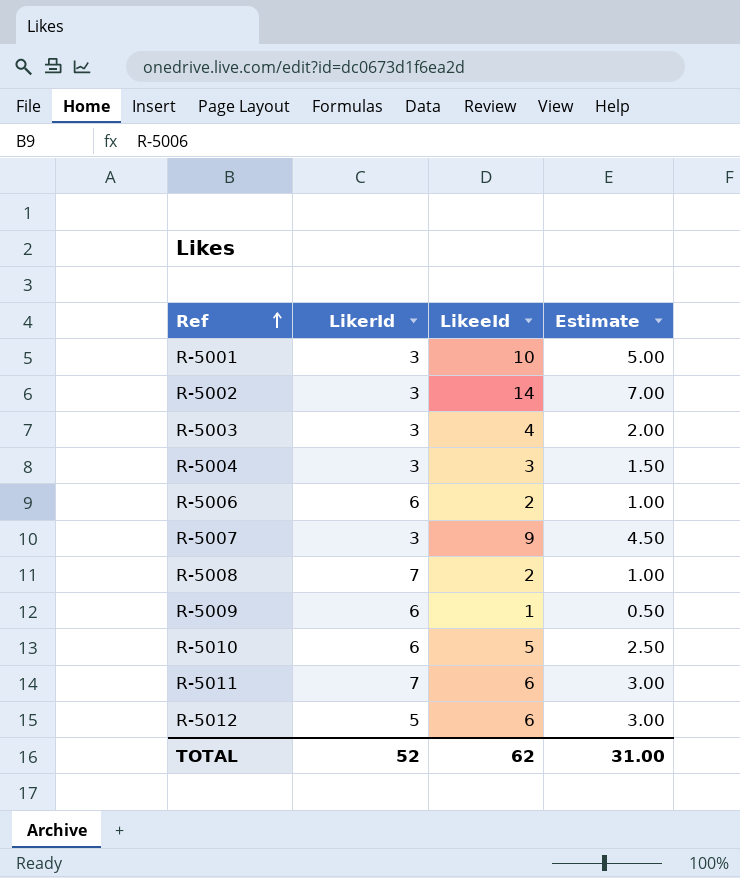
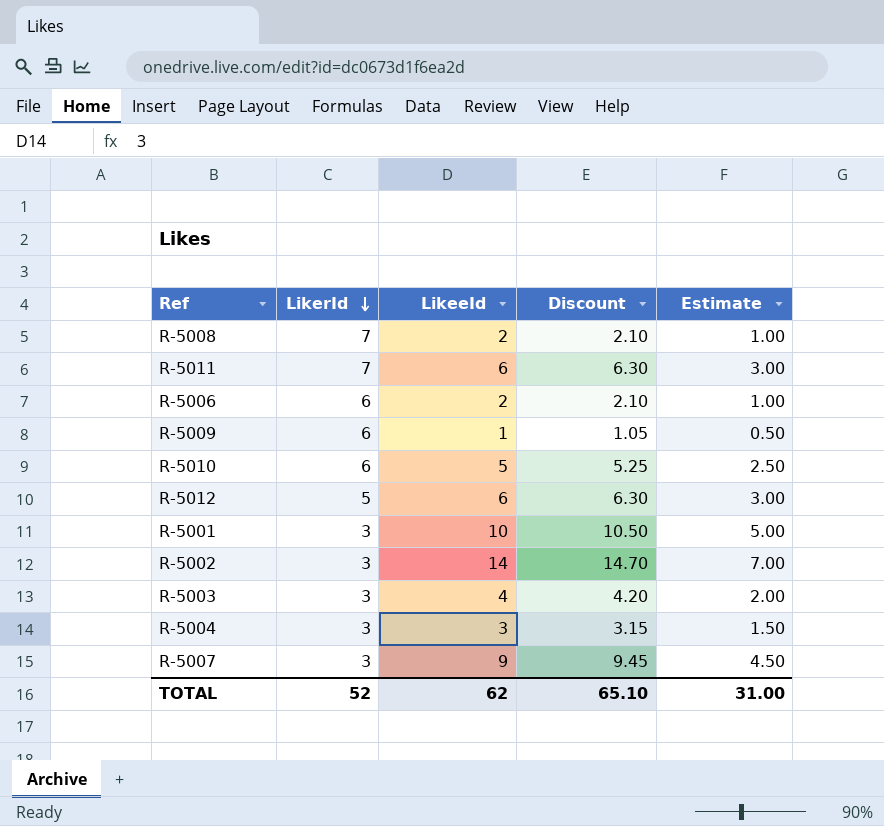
row order: Ref ascending -> LikerId descending
column Discount | formula: none -> [LikeeId] * 1.05

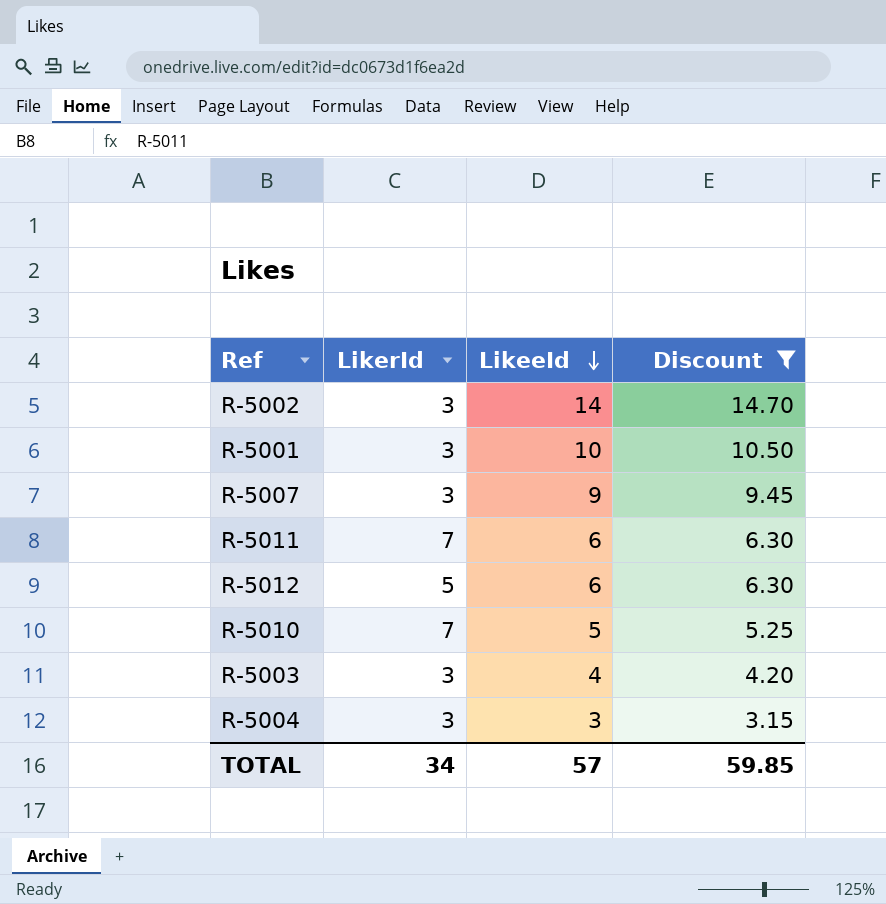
filter: none -> Discount >= 3.15
row order: LikerId descending -> LikeeId descending
column Estimate | formula: [LikeeId] * 0.5 -> none
R-5010 | LikerId: 6 -> 7
TOTAL | LikerId: 52 -> 34
TOTAL | LikeeId: 62 -> 57
TOTAL | Discount: 65.10 -> 59.85

